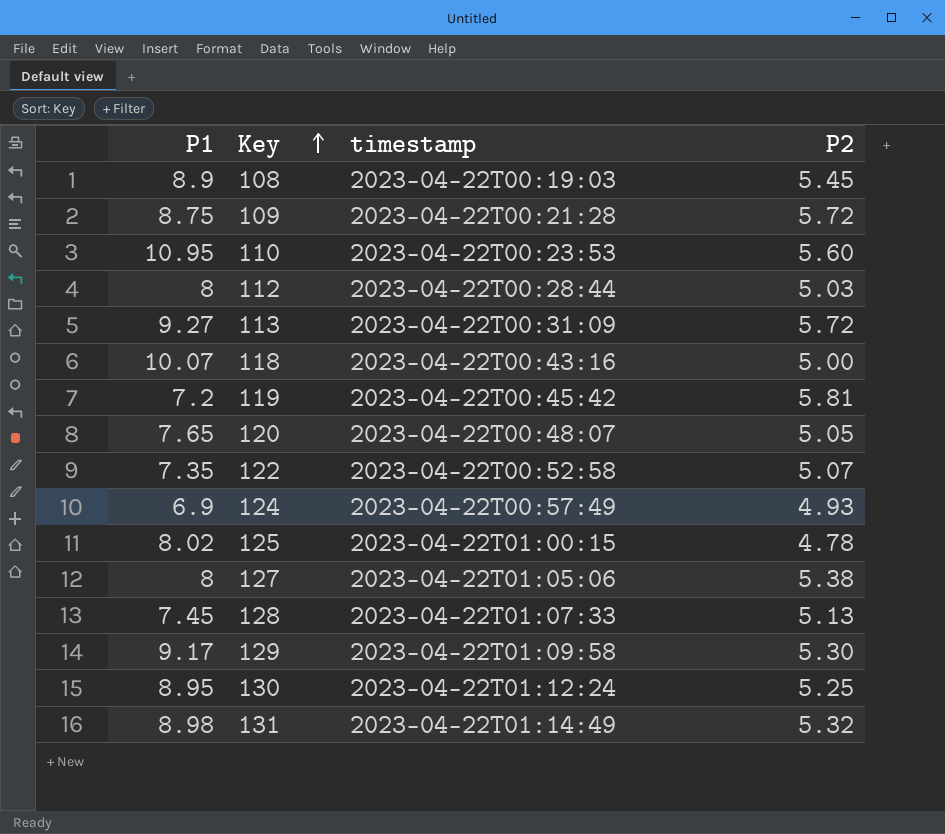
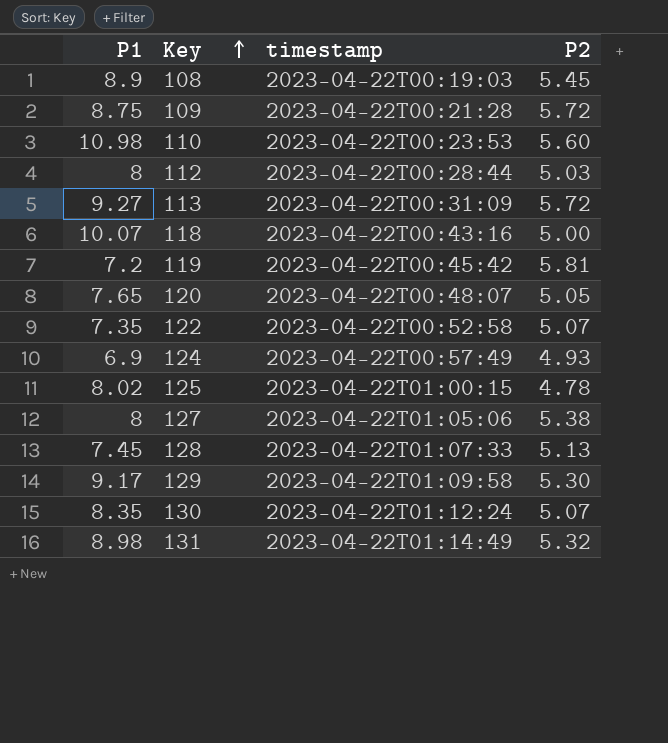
110 | P1: 10.95 -> 10.98
130 | P1: 8.95 -> 8.35
130 | P2: 5.25 -> 5.07

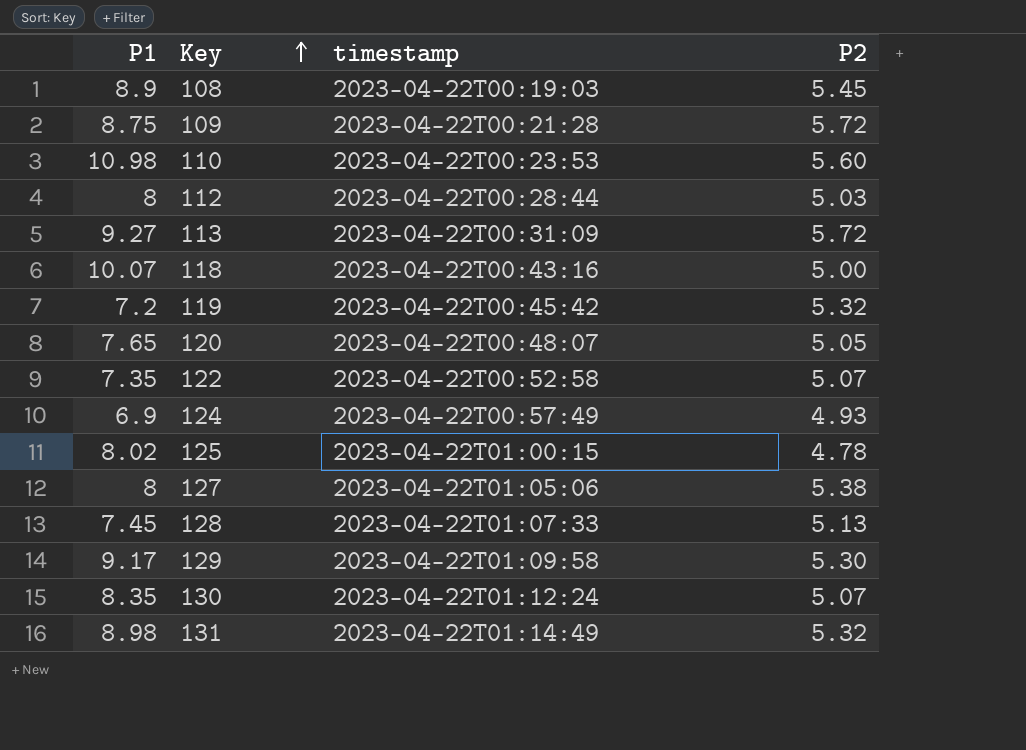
119 | P2: 5.81 -> 5.32

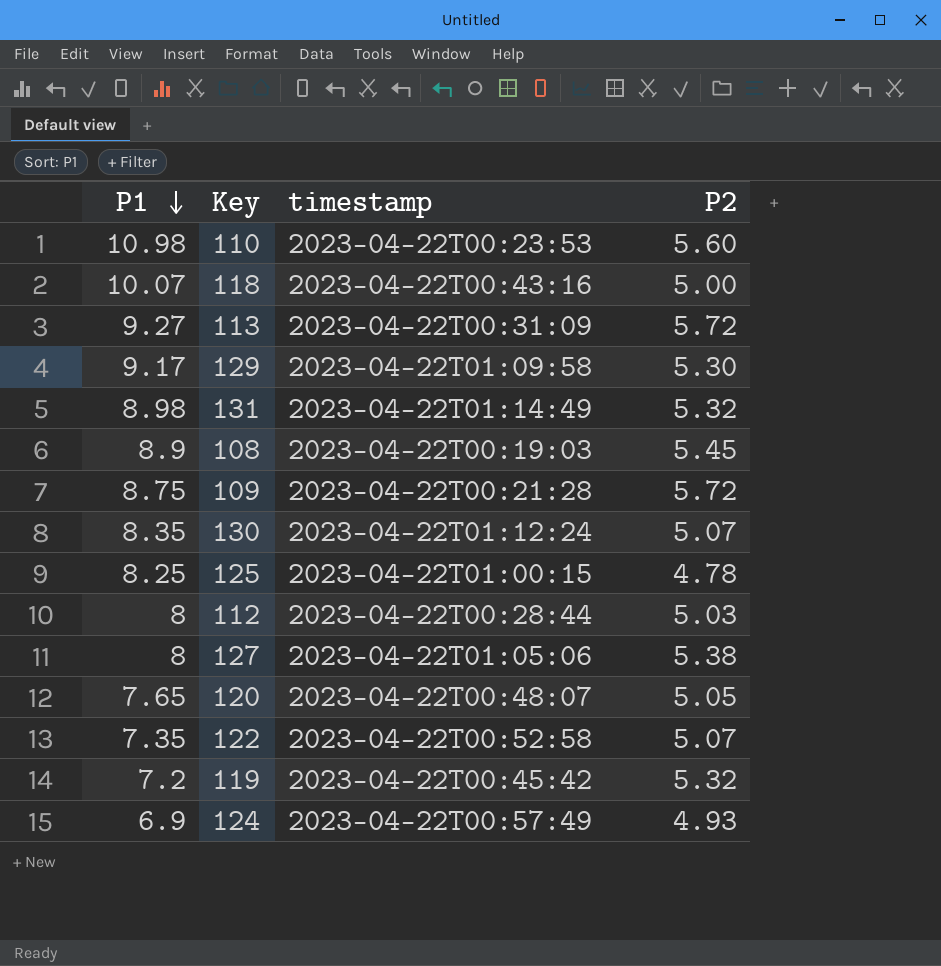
row order: Key ascending -> P1 descending
row 128: 7.45 | 2023-04-22T01:07:33 | 5.13 -> none
125 | P1: 8.02 -> 8.25

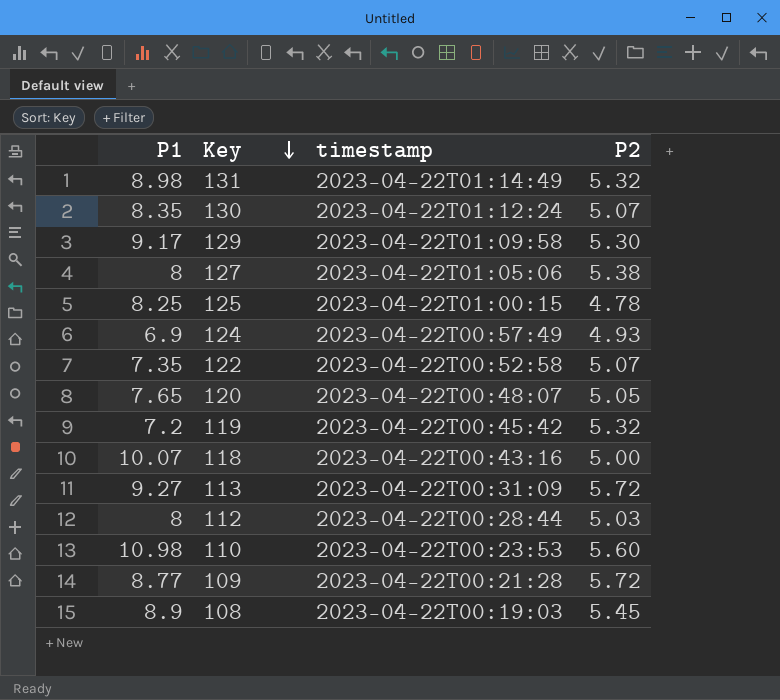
row order: P1 descending -> Key descending
109 | P1: 8.75 -> 8.77

